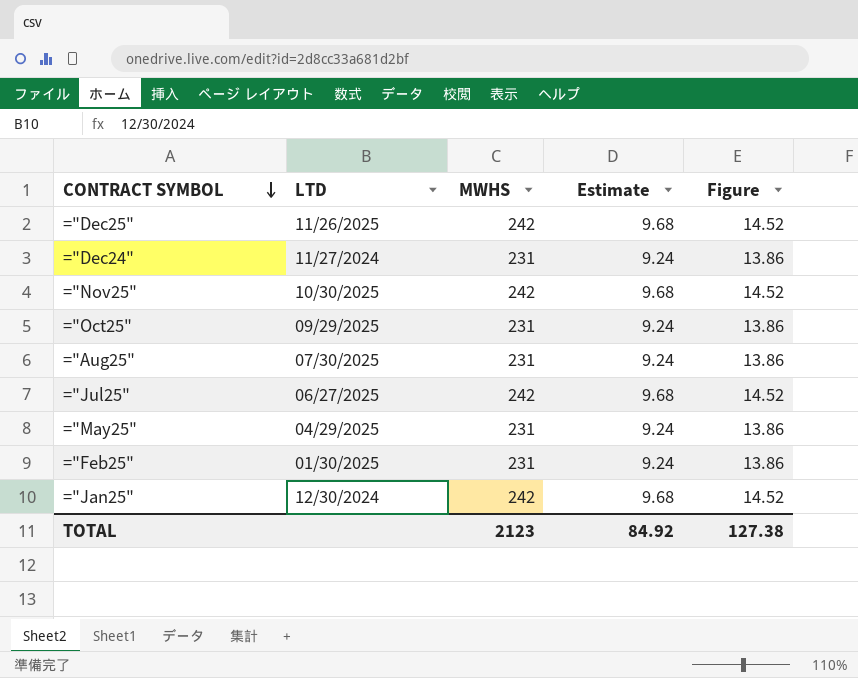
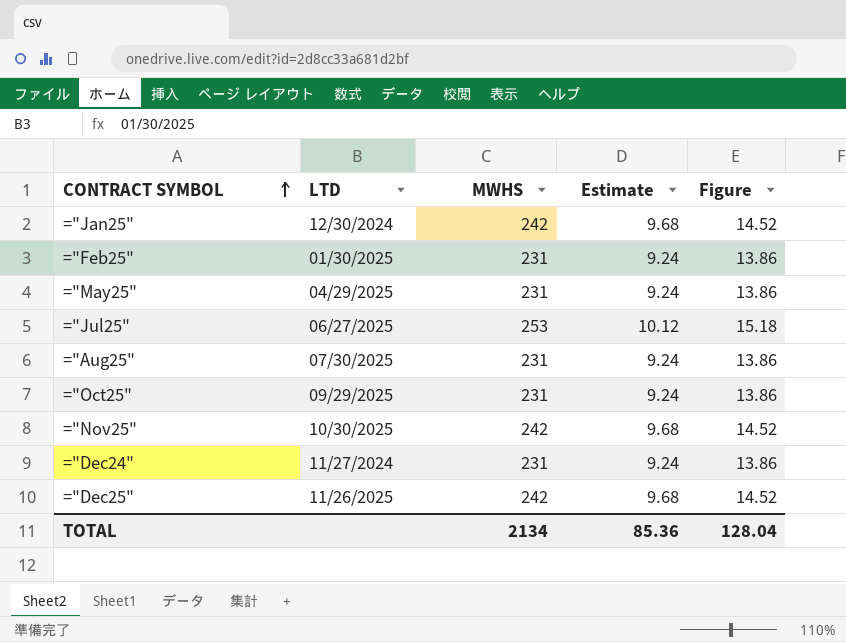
row order: CONTRACT SYMBOL descending -> CONTRACT SYMBOL ascending
="Jul25" | MWHS: 242 -> 253
="Jul25" | Estimate: 9.68 -> 10.12
="Jul25" | Figure: 14.52 -> 15.18
TOTAL | MWHS: 2123 -> 2134
TOTAL | Estimate: 84.92 -> 85.36
TOTAL | Figure: 127.38 -> 128.04

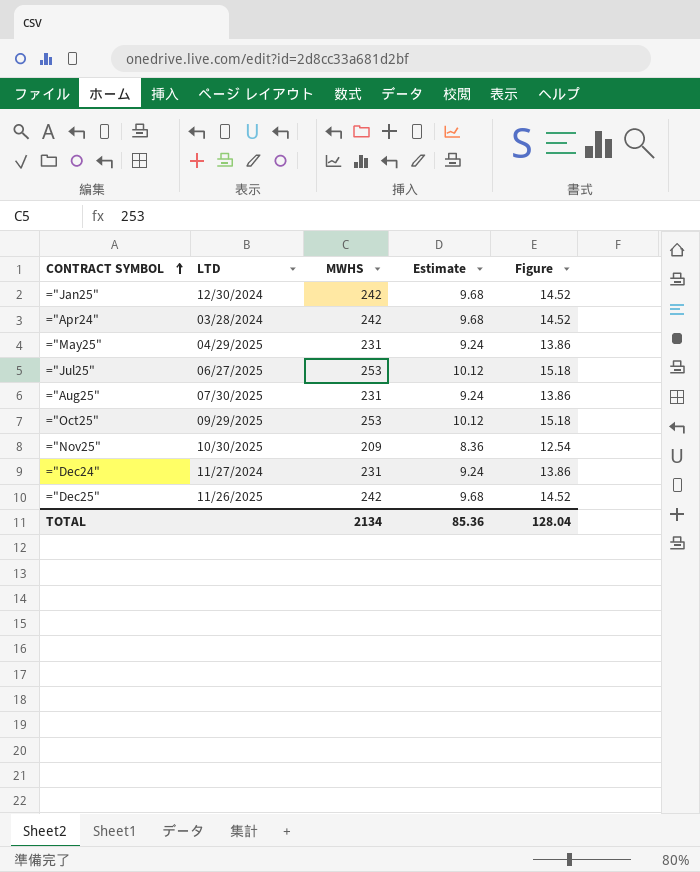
row ="Feb25": 01/30/2025 | 231 | 9.24 | 13.86 -> none
row ="Apr24": none -> 03/28/2024 | 242 | 9.68 | 14.52
="Oct25" | MWHS: 231 -> 253
="Oct25" | Estimate: 9.24 -> 10.12
="Oct25" | Figure: 13.86 -> 15.18
="Nov25" | MWHS: 242 -> 209
="Nov25" | Estimate: 9.68 -> 8.36
="Nov25" | Figure: 14.52 -> 12.54

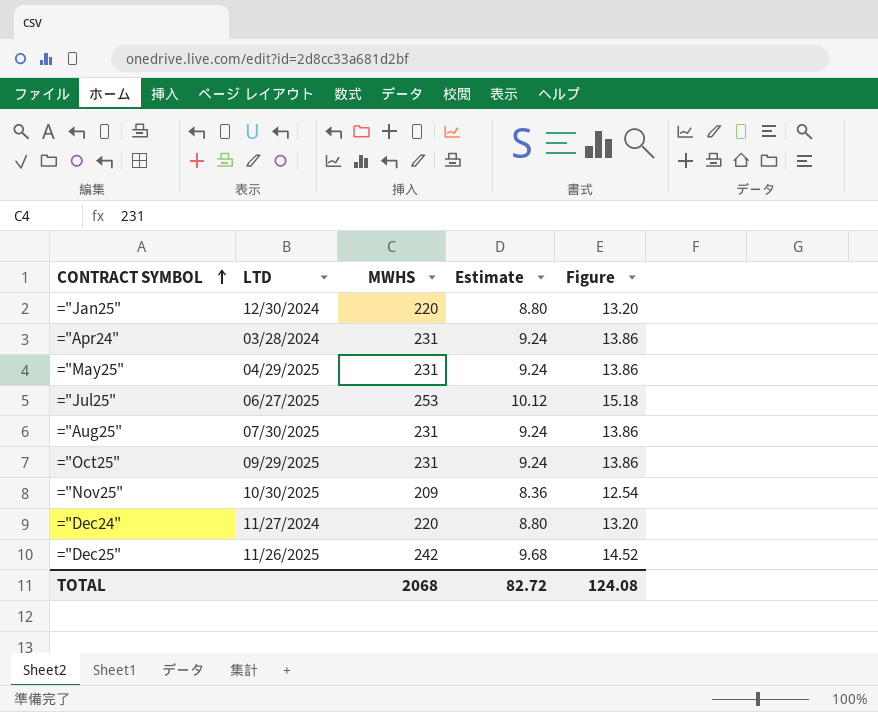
="Jan25" | MWHS: 242 -> 220
="Jan25" | Estimate: 9.68 -> 8.80
="Jan25" | Figure: 14.52 -> 13.20
="Apr24" | MWHS: 242 -> 231
="Apr24" | Estimate: 9.68 -> 9.24
="Apr24" | Figure: 14.52 -> 13.86
="Oct25" | MWHS: 253 -> 231
="Oct25" | Estimate: 10.12 -> 9.24
="Oct25" | Figure: 15.18 -> 13.86
="Dec24" | MWHS: 231 -> 220
="Dec24" | Estimate: 9.24 -> 8.80
="Dec24" | Figure: 13.86 -> 13.20
TOTAL | MWHS: 2134 -> 2068
TOTAL | Estimate: 85.36 -> 82.72
TOTAL | Figure: 128.04 -> 124.08

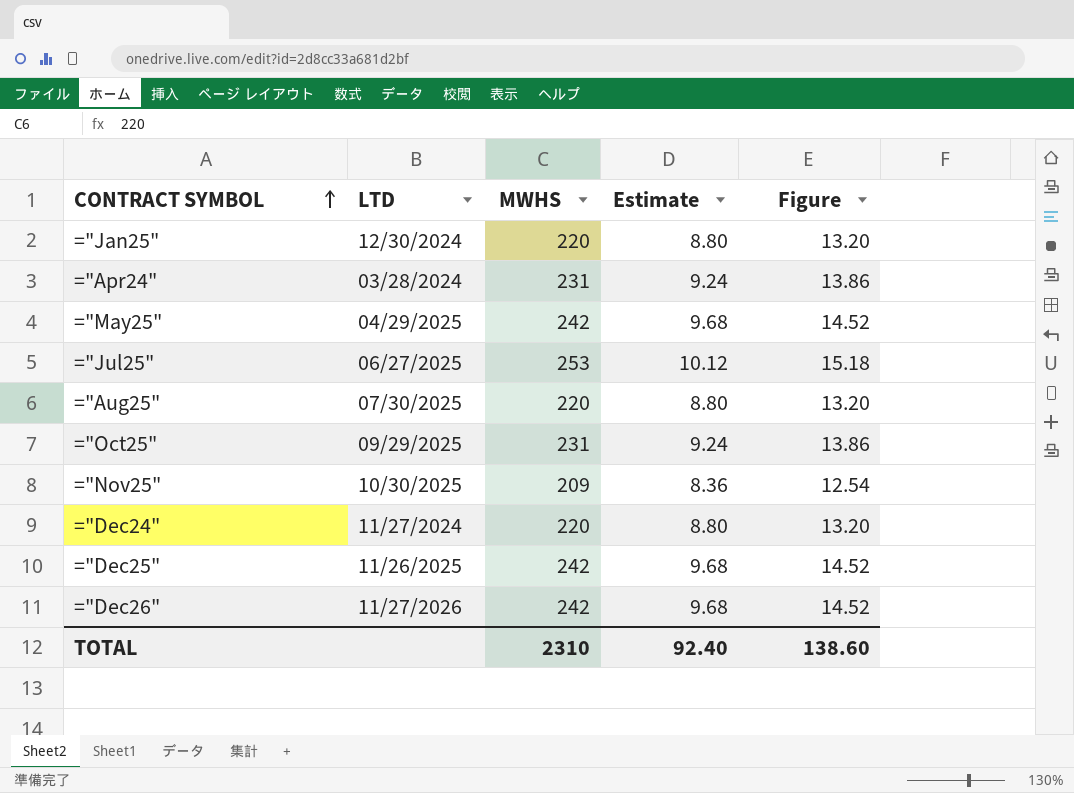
="May25" | MWHS: 231 -> 242
="May25" | Estimate: 9.24 -> 9.68
="May25" | Figure: 13.86 -> 14.52
="Aug25" | MWHS: 231 -> 220
="Aug25" | Estimate: 9.24 -> 8.80
="Aug25" | Figure: 13.86 -> 13.20
row ="Dec26": none -> 11/27/2026 | 242 | 9.68 | 14.52
TOTAL | MWHS: 2068 -> 2310
TOTAL | Estimate: 82.72 -> 92.40
TOTAL | Figure: 124.08 -> 138.60

